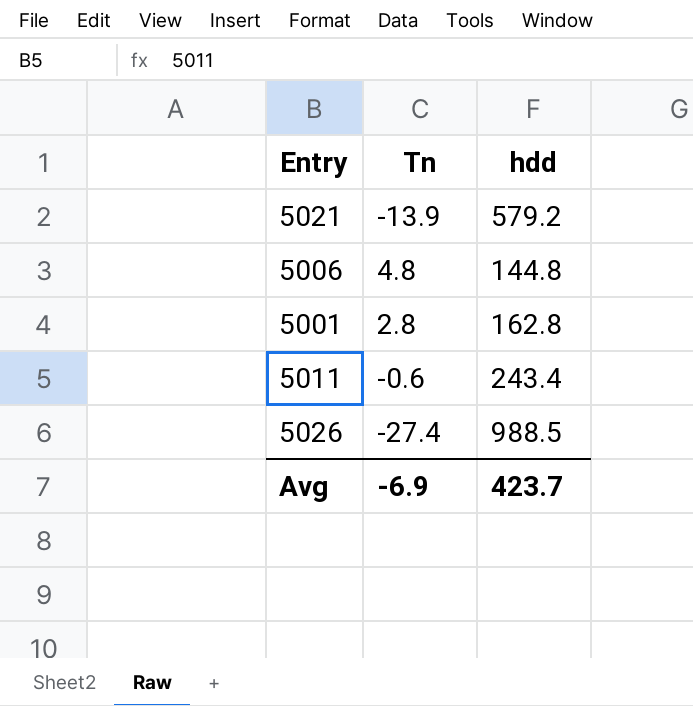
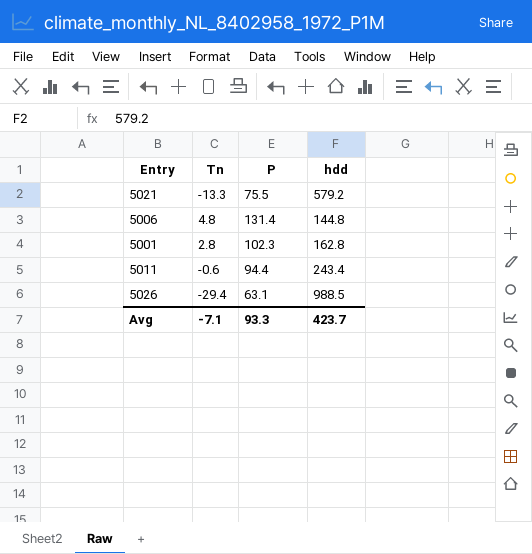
column P | position: none -> 3
5021 | Tn: -13.9 -> -13.3
5026 | Tn: -27.4 -> -29.4
Avg | Tn: -6.9 -> -7.1

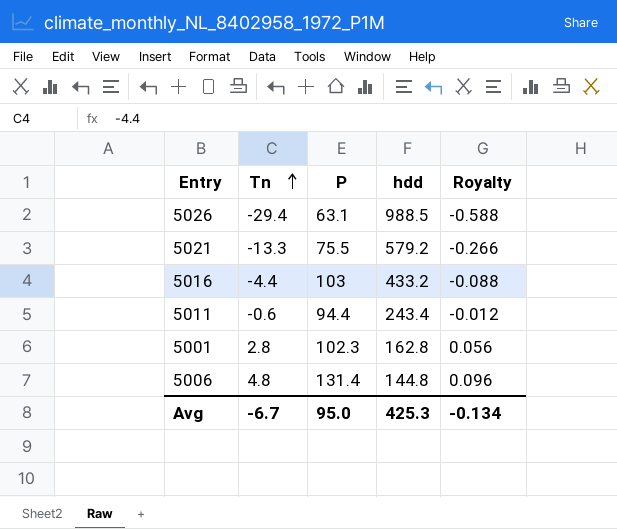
row order: none -> Tn ascending
column Royalty | formula: none -> [Tn] * 0.02
row 5016: none -> -4.4 | 103 | 433.2 | -0.088
Avg | Tn: -7.1 -> -6.7
Avg | P: 93.3 -> 95.0
Avg | hdd: 423.7 -> 425.3

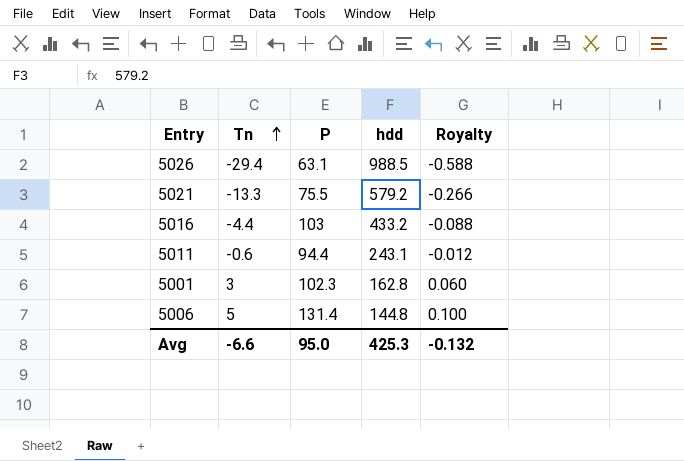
5011 | hdd: 243.4 -> 243.1
5001 | Tn: 2.8 -> 3
5001 | Royalty: 0.056 -> 0.060
5006 | Tn: 4.8 -> 5
5006 | Royalty: 0.096 -> 0.100
Avg | Tn: -6.7 -> -6.6
Avg | Royalty: -0.134 -> -0.132

